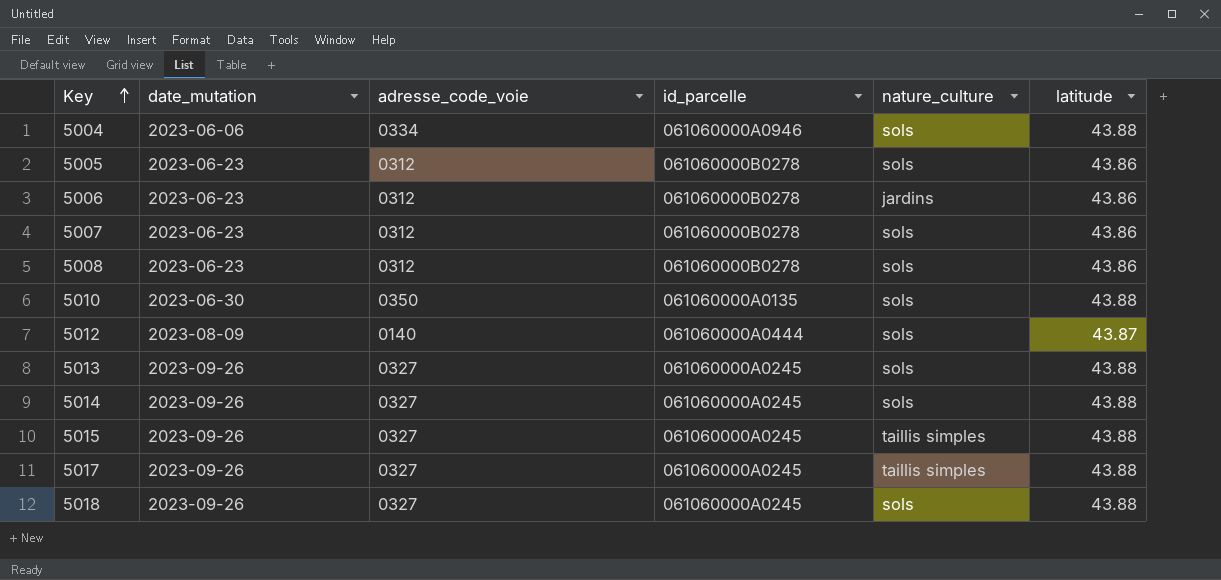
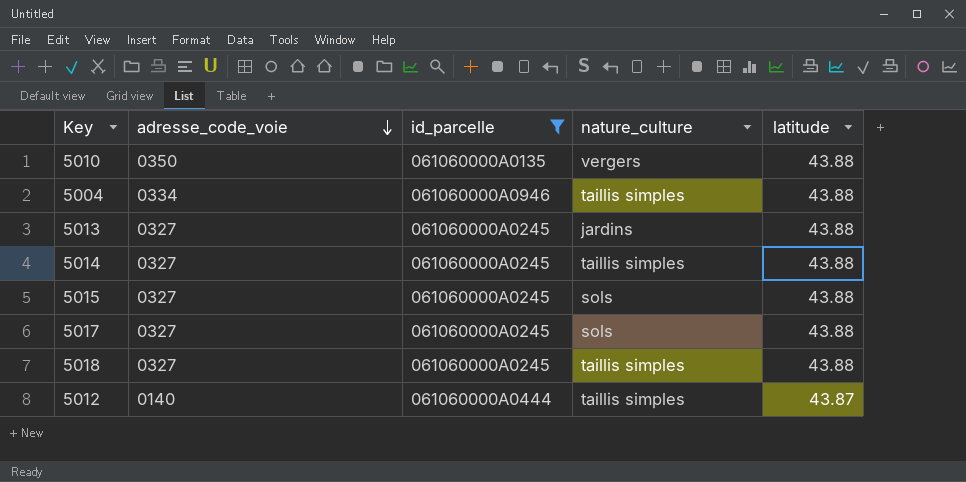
filter: none -> id_parcelle != 061060000B0278
row order: Key ascending -> adresse_code_voie descending
column date_mutation | position: 2 -> none
5010 | nature_culture: sols -> vergers
5004 | nature_culture: sols -> taillis simples
5013 | nature_culture: sols -> jardins
5014 | nature_culture: sols -> taillis simples
5015 | nature_culture: taillis simples -> sols
5017 | nature_culture: taillis simples -> sols
5018 | nature_culture: sols -> taillis simples
5012 | nature_culture: sols -> taillis simples

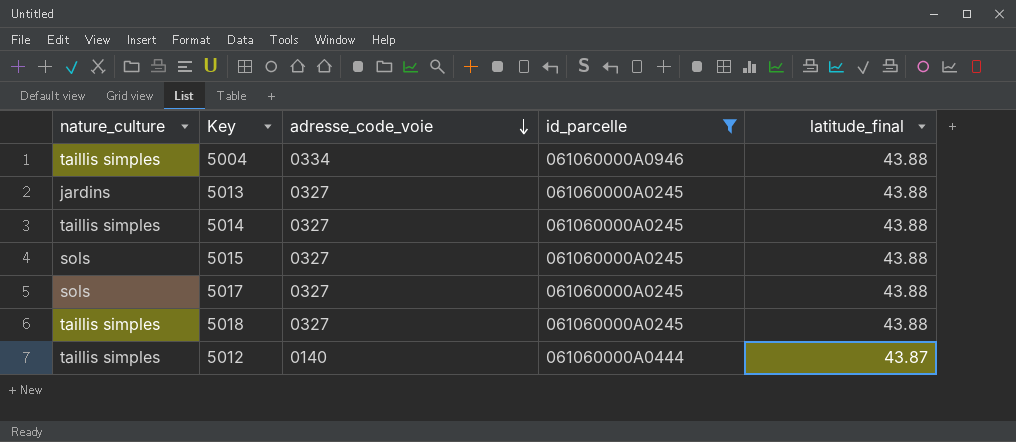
column nature_culture | position: 4 -> 1
column name: latitude -> latitude_final
row 5010: 0350 | 061060000A0135 | vergers | 43.88 -> none

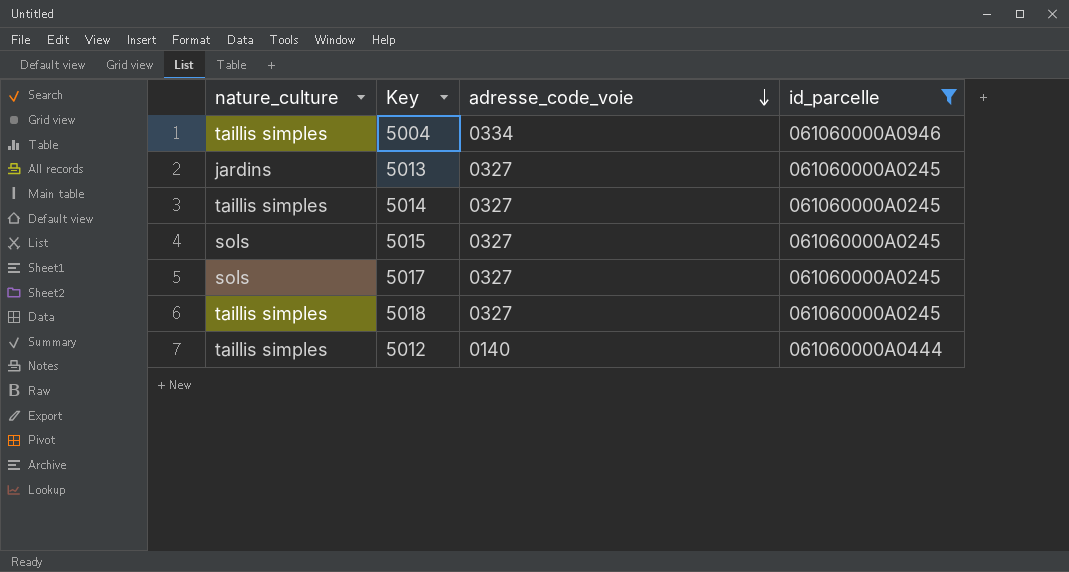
column latitude_final | position: 5 -> none

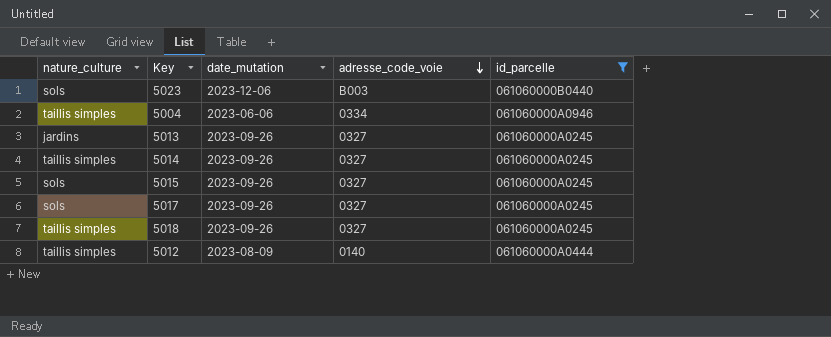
column date_mutation | position: none -> 3
row 5023: none -> sols | 2023-12-06 | B003 | 061060000B0440

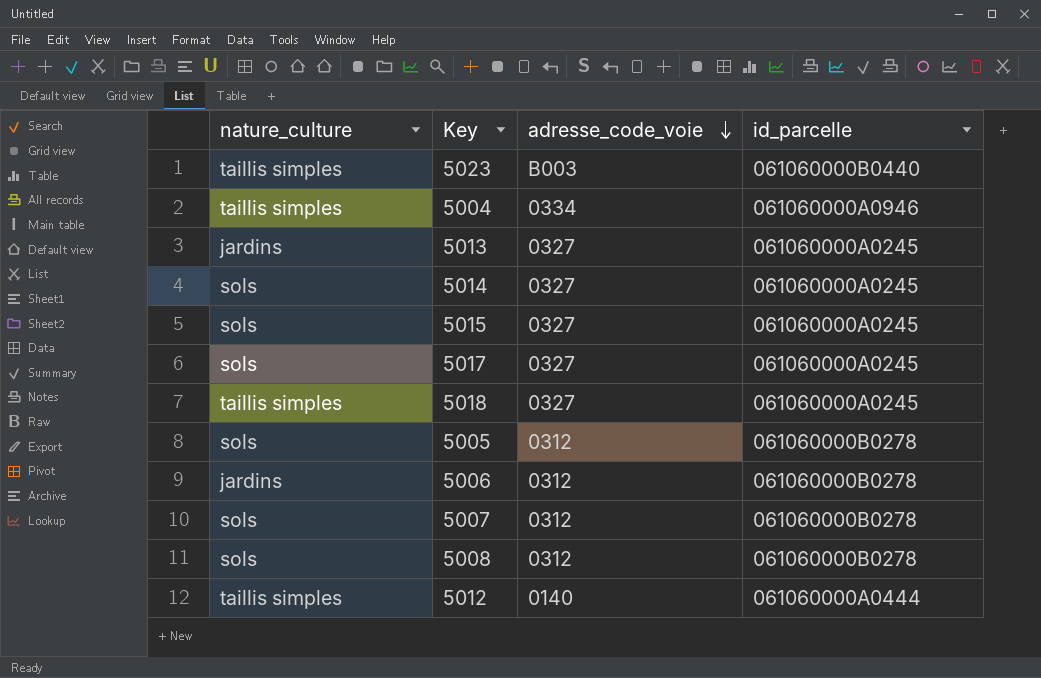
filter: id_parcelle != 061060000B0278 -> none
column date_mutation | position: 3 -> none
5023 | nature_culture: sols -> taillis simples
5014 | nature_culture: taillis simples -> sols

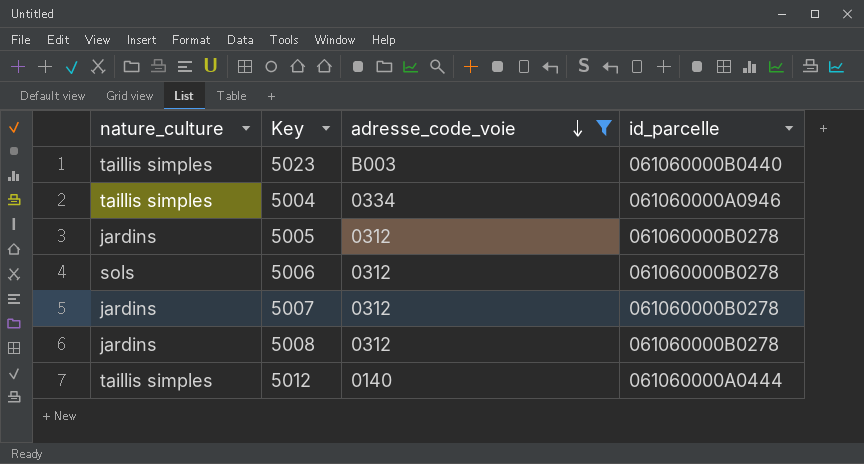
filter: none -> adresse_code_voie != 0327
5005 | nature_culture: sols -> jardins
5006 | nature_culture: jardins -> sols
5007 | nature_culture: sols -> jardins
5008 | nature_culture: sols -> jardins

